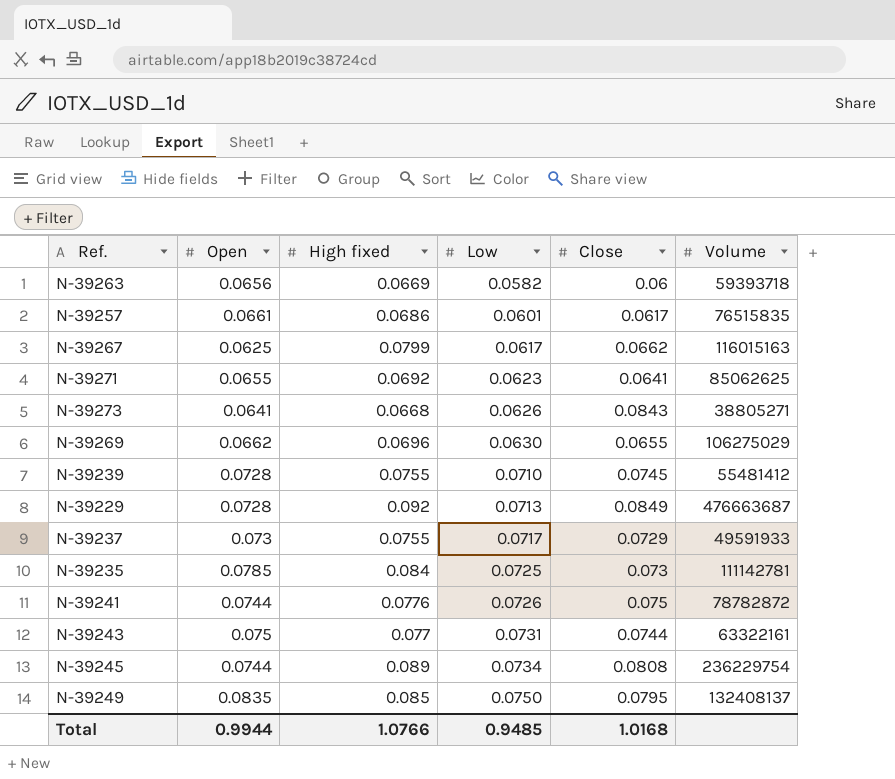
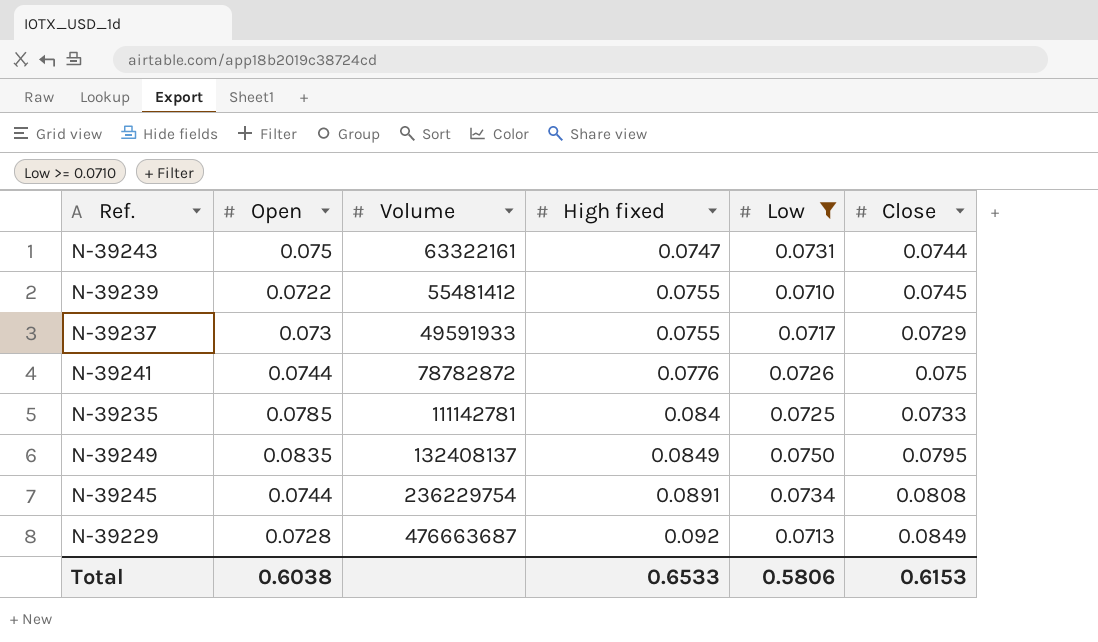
filter: none -> Low >= 0.0710
row order: Low ascending -> High fixed ascending
column Volume | position: 6 -> 3
N-39243 | High fixed: 0.077 -> 0.0747
N-39239 | Open: 0.0728 -> 0.0722
N-39235 | Close: 0.073 -> 0.0733
N-39249 | High fixed: 0.085 -> 0.0849
N-39245 | High fixed: 0.089 -> 0.0891
Total | Open: 0.9944 -> 0.6038
Total | High fixed: 1.0766 -> 0.6533
Total | Low: 0.9485 -> 0.5806
Total | Close: 1.0168 -> 0.6153

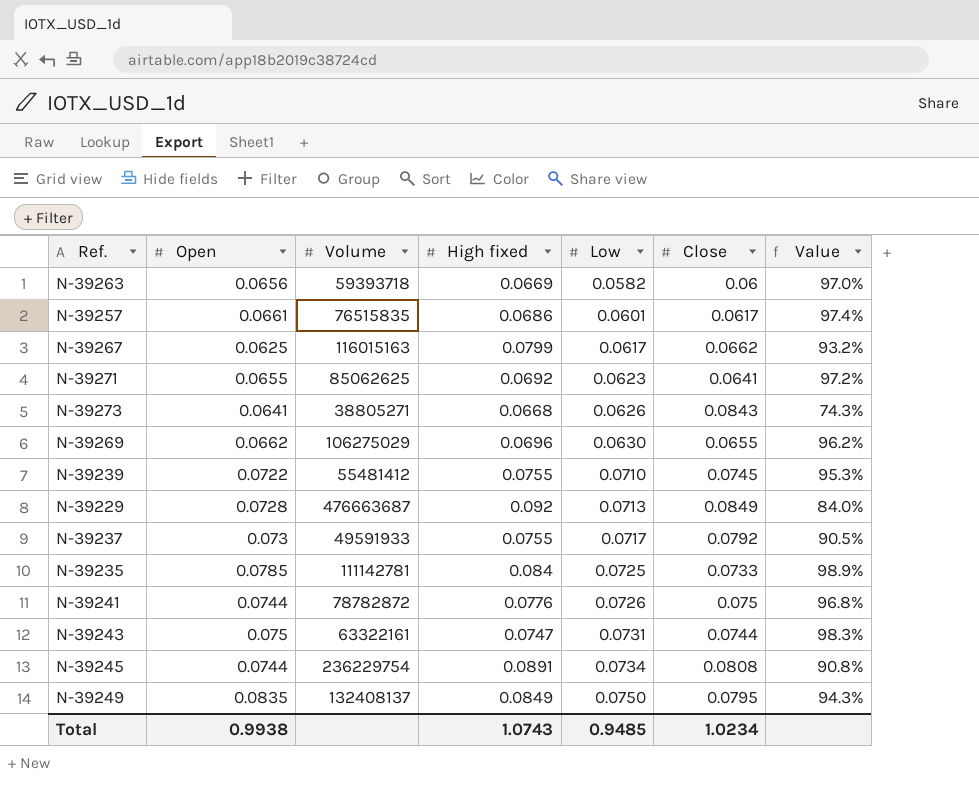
filter: Low >= 0.0710 -> none
row order: High fixed ascending -> Low ascending
column Value | formula: none -> [Low] / [Close]
N-39237 | Close: 0.0729 -> 0.0792
Total | Open: 0.6038 -> 0.9938
Total | High fixed: 0.6533 -> 1.0743
Total | Low: 0.5806 -> 0.9485
Total | Close: 0.6153 -> 1.0234

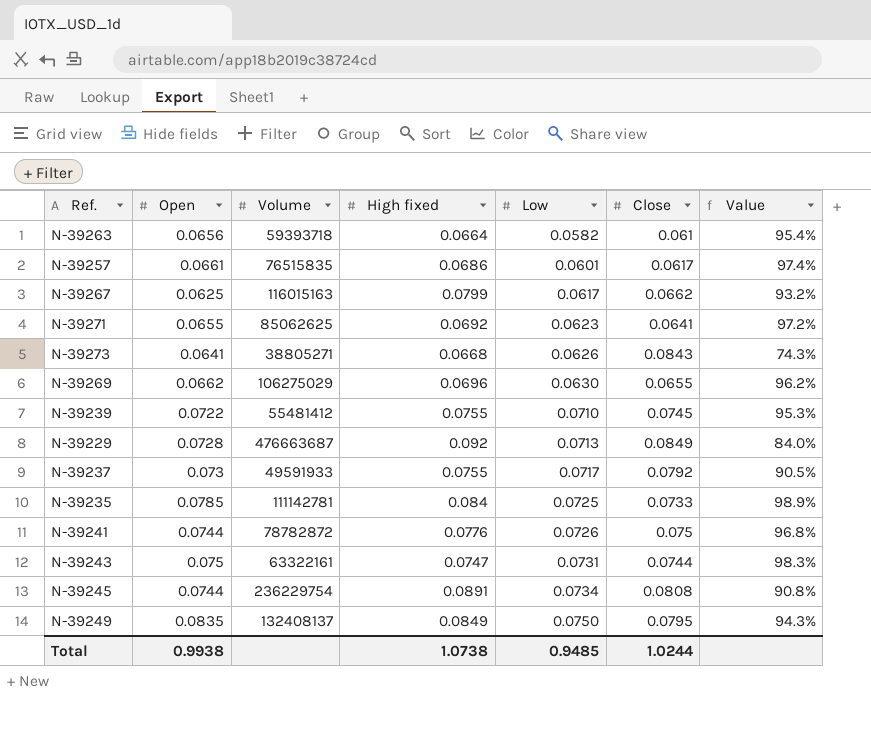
N-39263 | High fixed: 0.0669 -> 0.0664
N-39263 | Close: 0.06 -> 0.061
N-39263 | Value: 97.0% -> 95.4%
Total | High fixed: 1.0743 -> 1.0738
Total | Close: 1.0234 -> 1.0244

